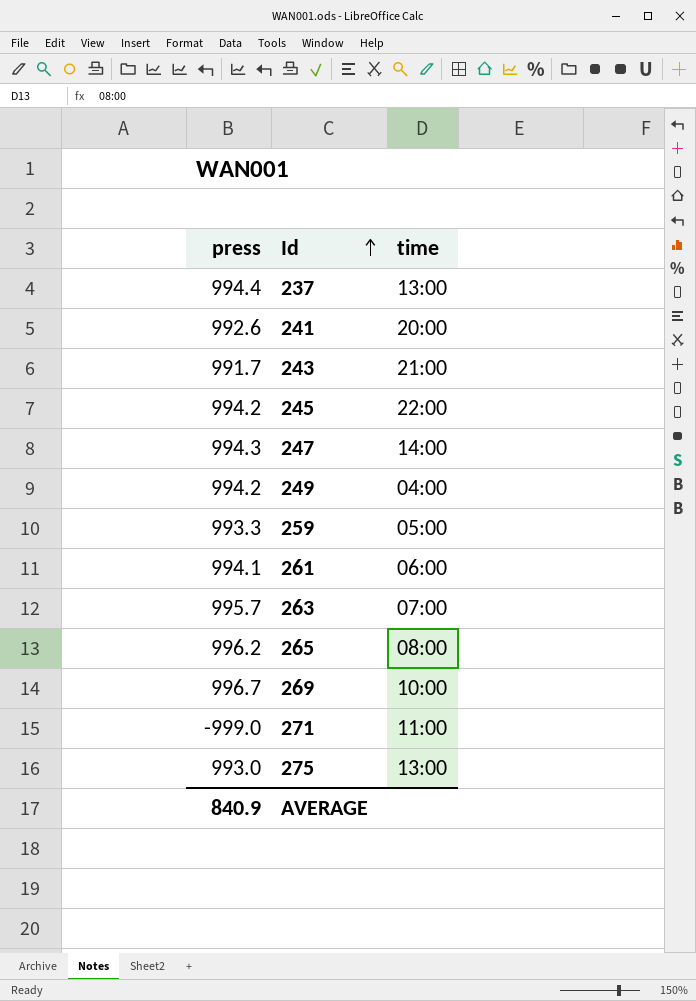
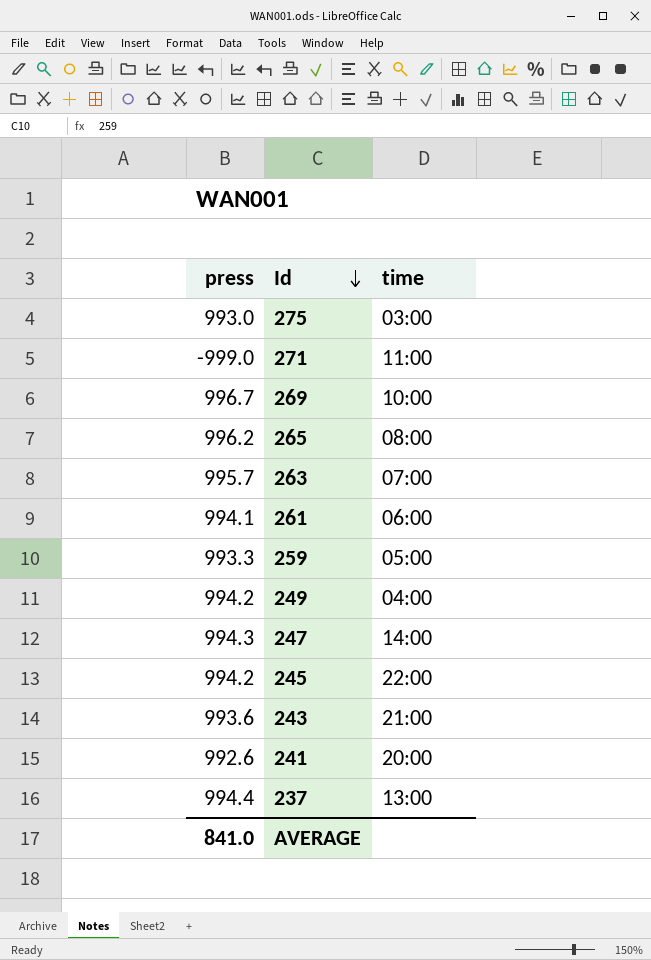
row order: Id ascending -> Id descending
275 | time: 13:00 -> 03:00
243 | press: 991.7 -> 993.6
AVERAGE | press: 840.9 -> 841.0

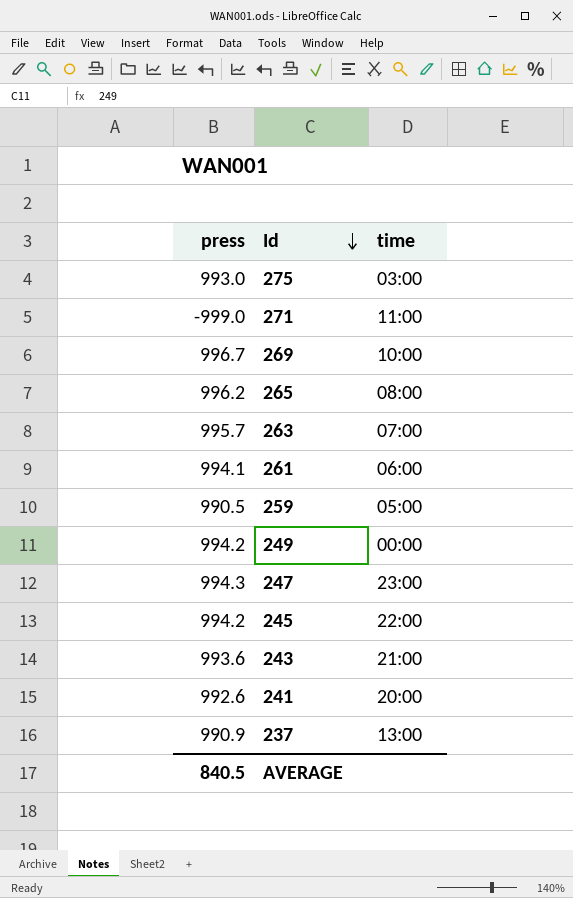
259 | press: 993.3 -> 990.5
249 | time: 04:00 -> 00:00
247 | time: 14:00 -> 23:00
237 | press: 994.4 -> 990.9
AVERAGE | press: 841.0 -> 840.5

